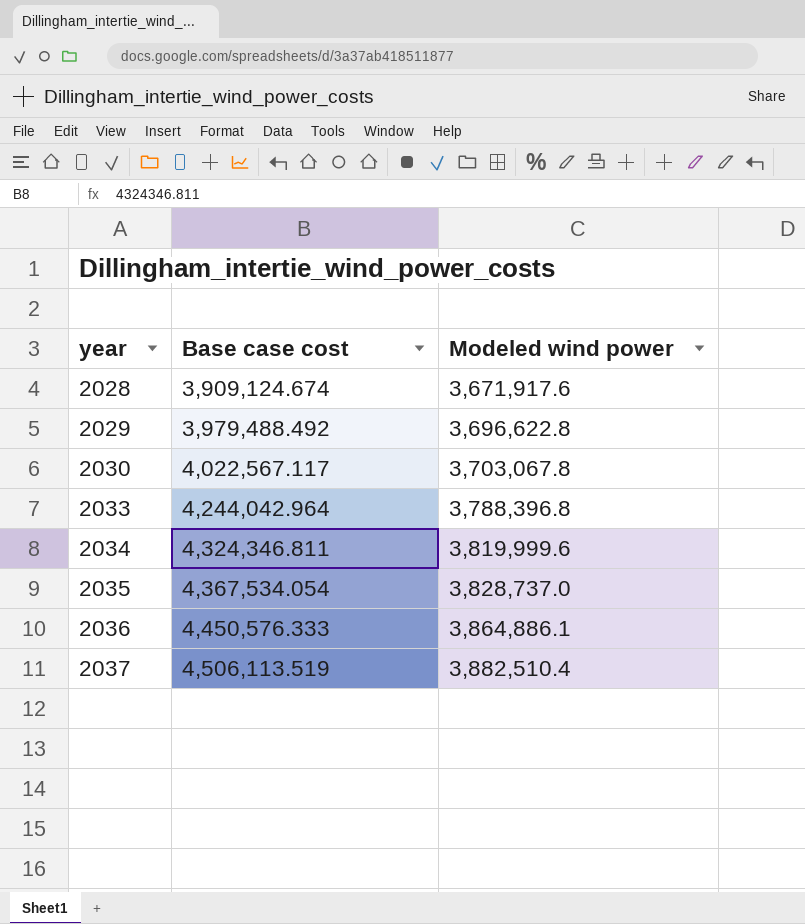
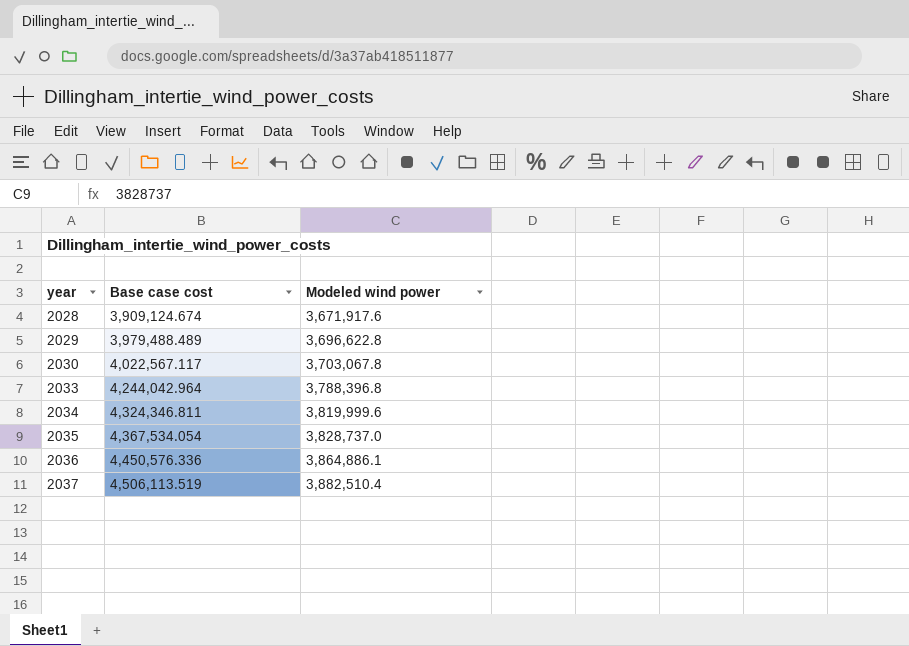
2029 | Base case cost: 3,979,488.492 -> 3,979,488.489
2036 | Base case cost: 4,450,576.333 -> 4,450,576.336

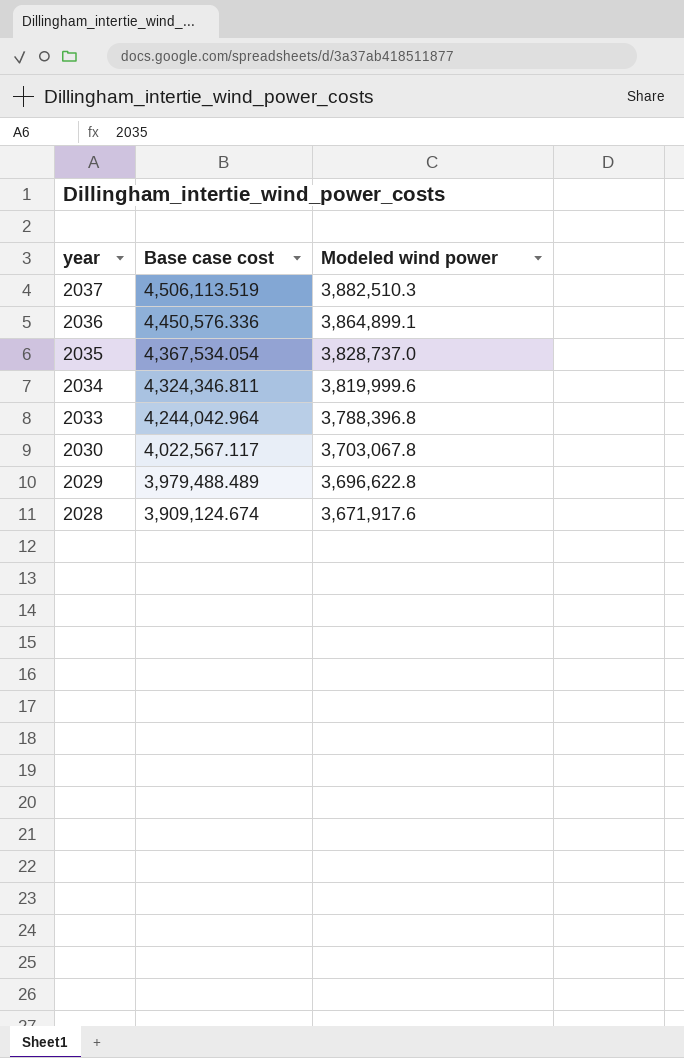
row order: year ascending -> year descending
2037 | Modeled wind power: 3,882,510.4 -> 3,882,510.3
2036 | Modeled wind power: 3,864,886.1 -> 3,864,899.1

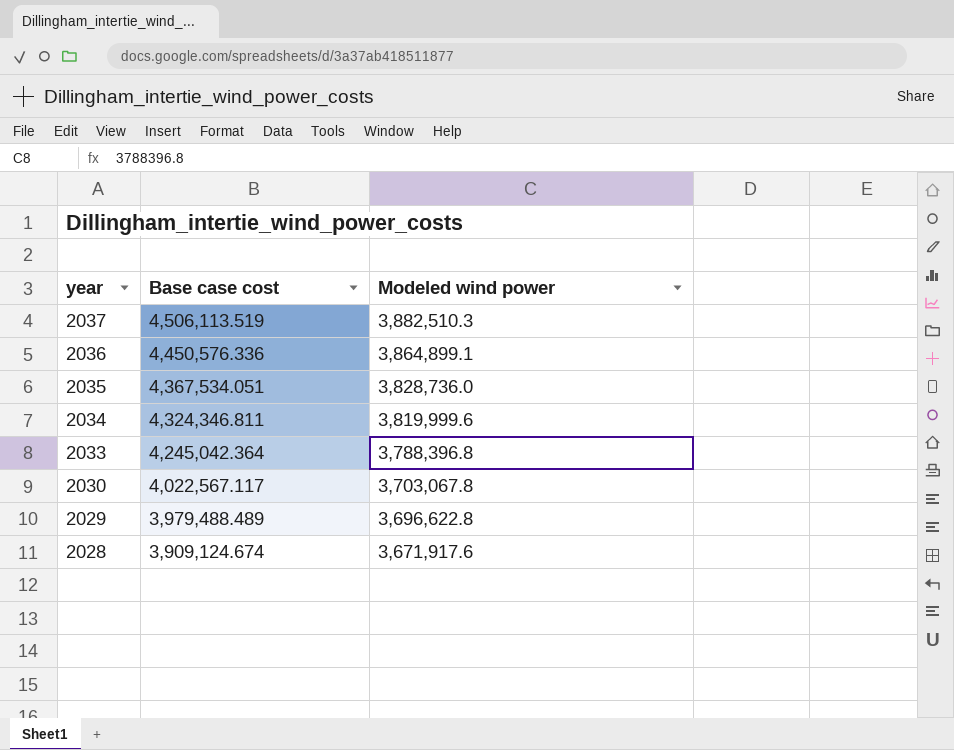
2035 | Base case cost: 4,367,534.054 -> 4,367,534.051
2035 | Modeled wind power: 3,828,737.0 -> 3,828,736.0
2033 | Base case cost: 4,244,042.964 -> 4,245,042.364

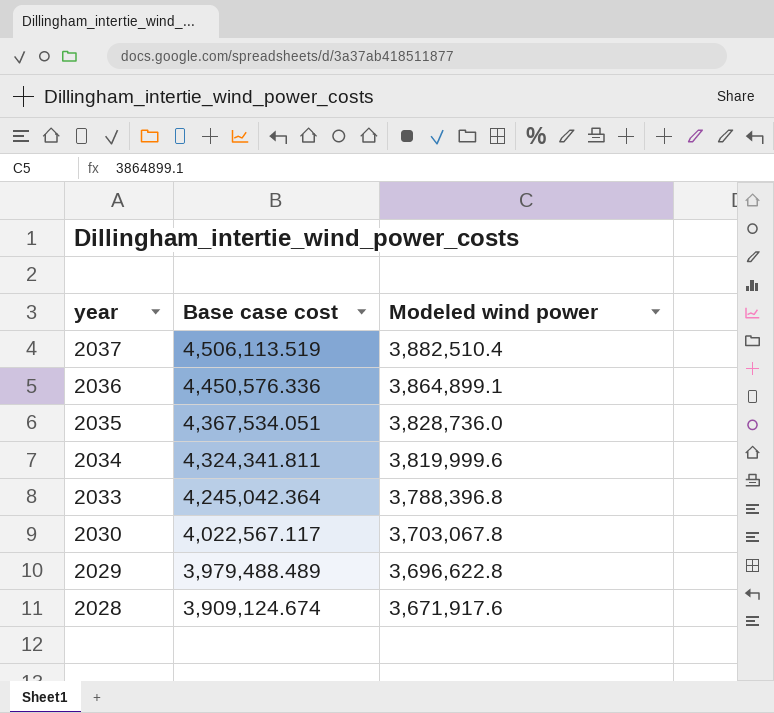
2037 | Modeled wind power: 3,882,510.3 -> 3,882,510.4
2034 | Base case cost: 4,324,346.811 -> 4,324,341.811

